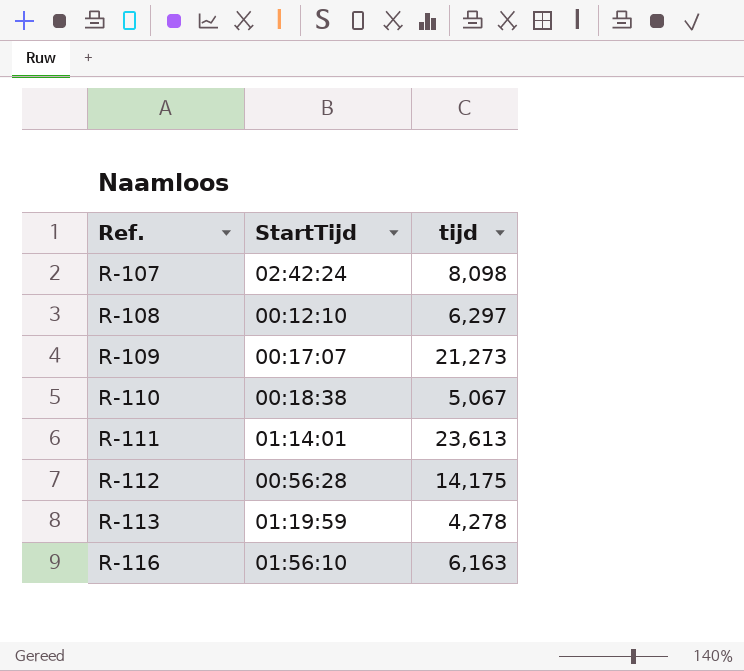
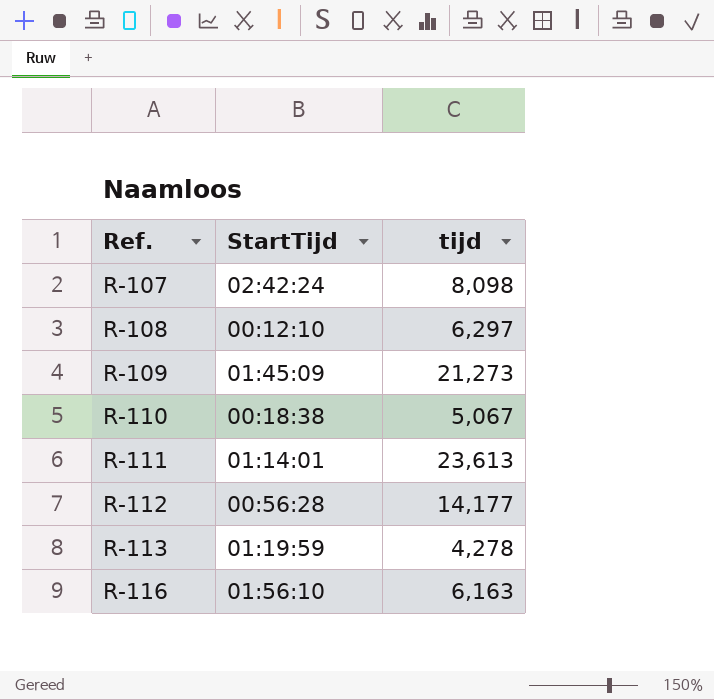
R-109 | StartTijd: 00:17:07 -> 01:45:09
R-112 | tijd: 14,175 -> 14,177

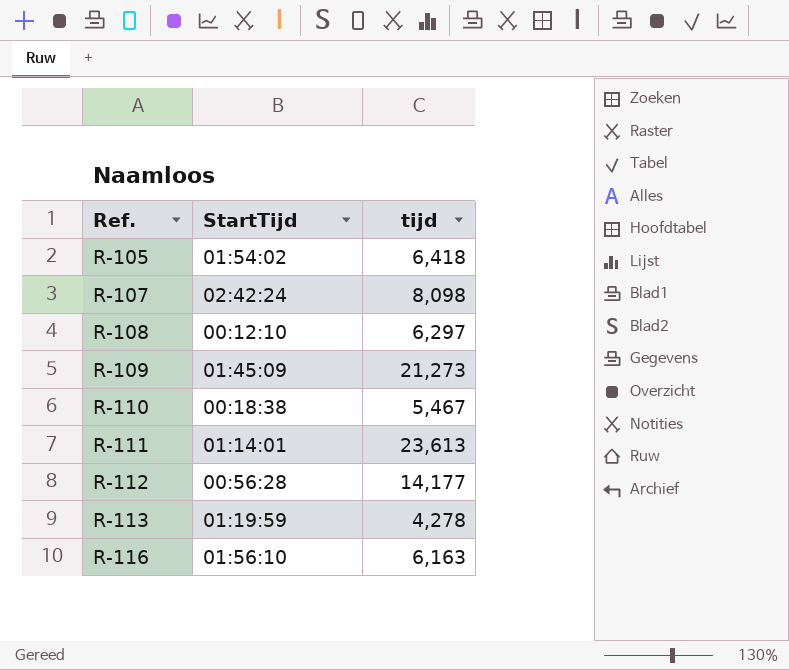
row R-105: none -> 01:54:02 | 6,418
R-110 | tijd: 5,067 -> 5,467

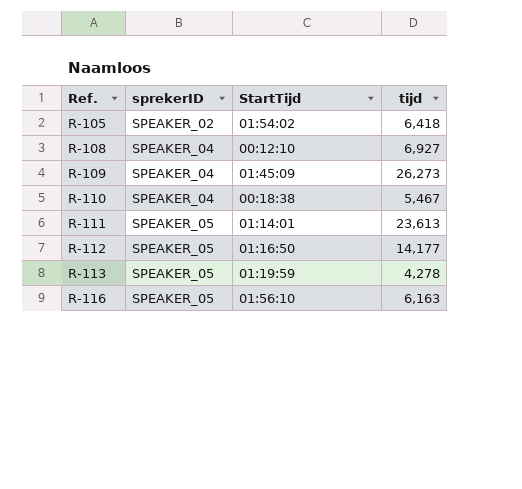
column sprekerID | position: none -> 2
row R-107: 02:42:24 | 8,098 -> none
R-108 | tijd: 6,297 -> 6,927
R-109 | tijd: 21,273 -> 26,273
R-112 | StartTijd: 00:56:28 -> 01:16:50

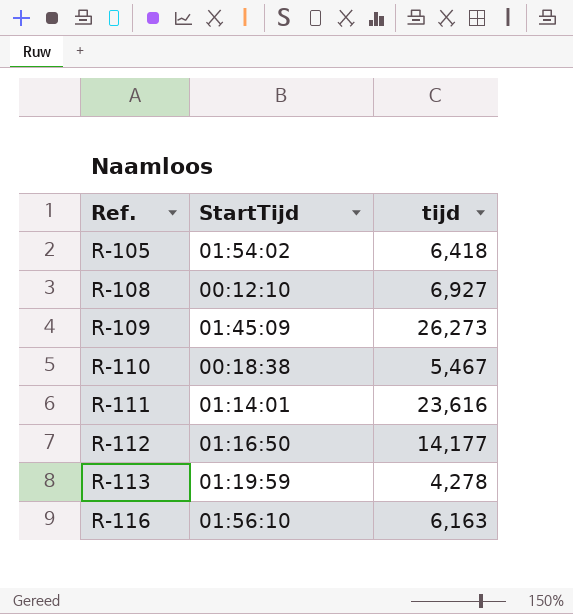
column sprekerID | position: 2 -> none
R-111 | tijd: 23,613 -> 23,616

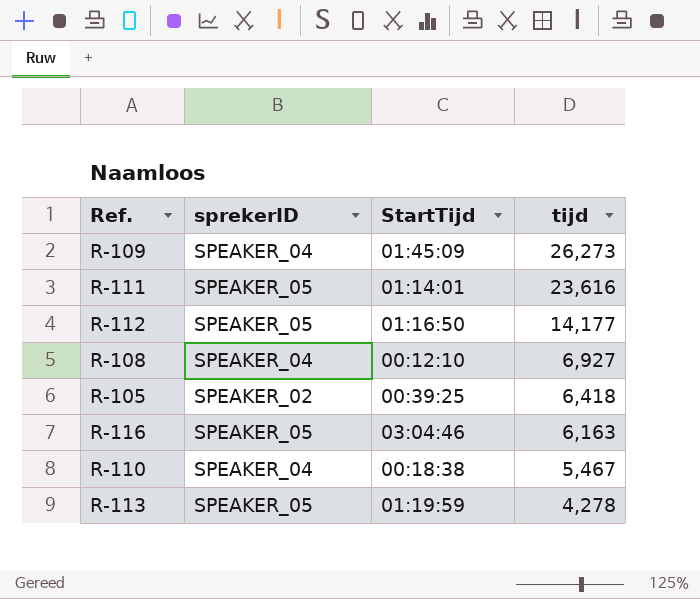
row order: Ref. ascending -> tijd descending
column sprekerID | position: none -> 2
R-105 | StartTijd: 01:54:02 -> 00:39:25
R-116 | StartTijd: 01:56:10 -> 03:04:46

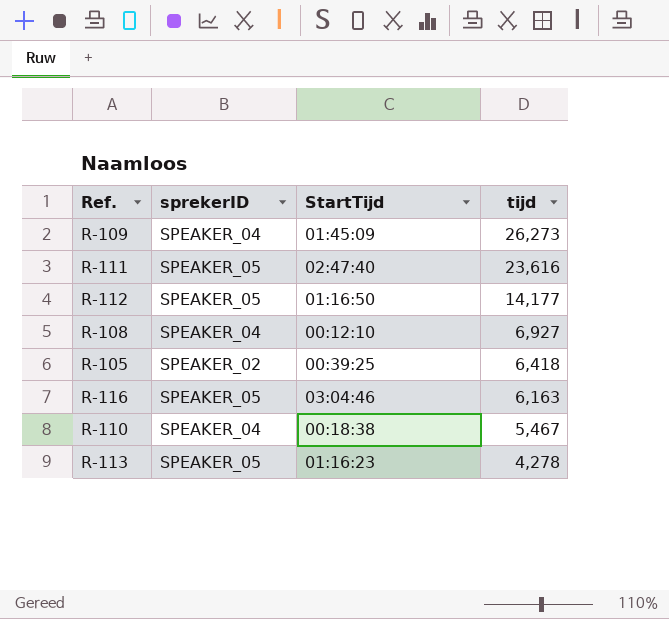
R-111 | StartTijd: 01:14:01 -> 02:47:40
R-113 | StartTijd: 01:19:59 -> 01:16:23

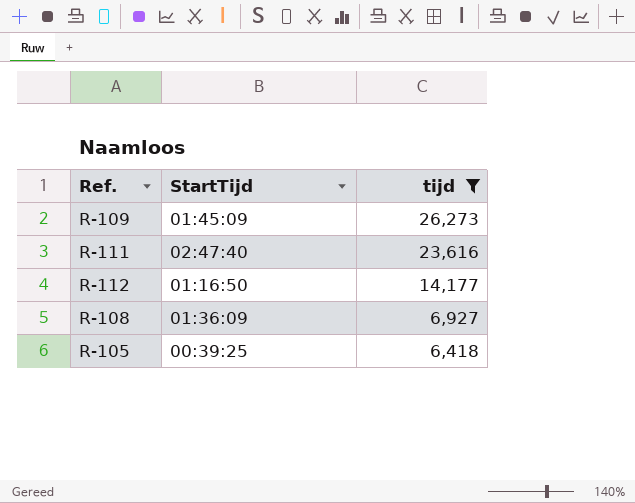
filter: none -> tijd >= 6,418
column sprekerID | position: 2 -> none
R-108 | StartTijd: 00:12:10 -> 01:36:09

